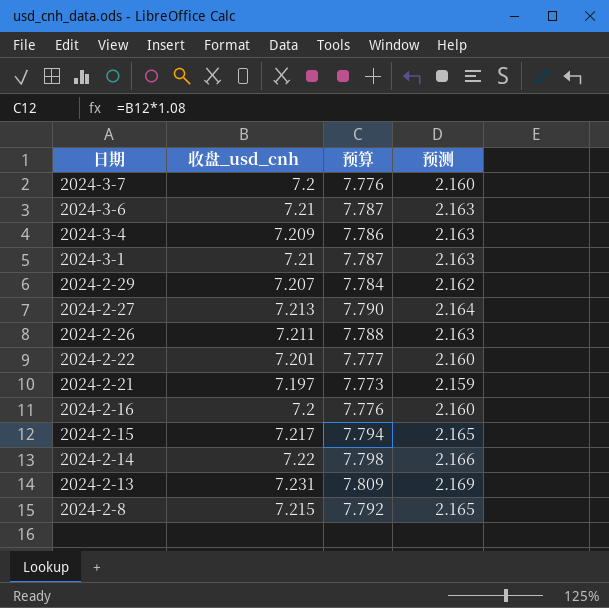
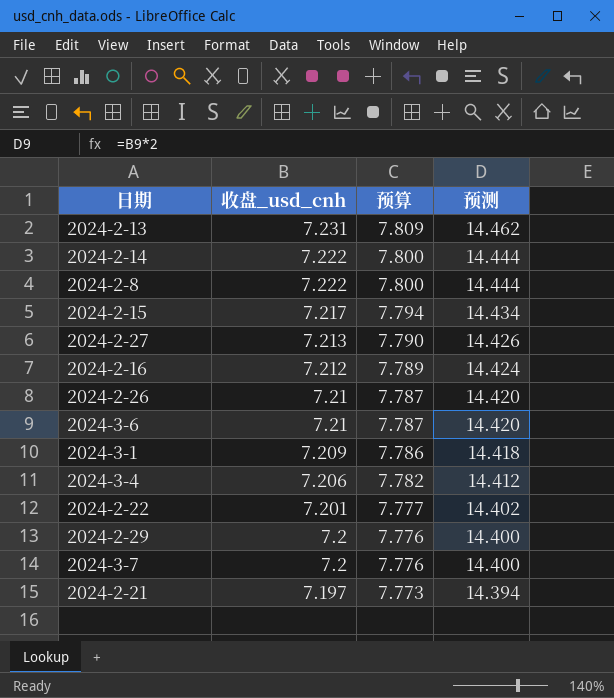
row order: 日期 descending -> 收盘_usd_cnh descending
column 预测 | formula: [收盘_usd_cnh] * 0.3 -> [收盘_usd_cnh] * 2
2024-2-14 | 收盘_usd_cnh: 7.22 -> 7.222
2024-2-14 | 预算: 7.798 -> 7.800
2024-2-8 | 收盘_usd_cnh: 7.215 -> 7.222
2024-2-8 | 预算: 7.792 -> 7.800
2024-2-16 | 收盘_usd_cnh: 7.2 -> 7.212
2024-2-16 | 预算: 7.776 -> 7.789
2024-2-26 | 收盘_usd_cnh: 7.211 -> 7.21
2024-2-26 | 预算: 7.788 -> 7.787
2024-3-1 | 收盘_usd_cnh: 7.21 -> 7.209
2024-3-1 | 预算: 7.787 -> 7.786
2024-3-4 | 收盘_usd_cnh: 7.209 -> 7.206
2024-3-4 | 预算: 7.786 -> 7.782
2024-2-29 | 收盘_usd_cnh: 7.207 -> 7.2
2024-2-29 | 预算: 7.784 -> 7.776

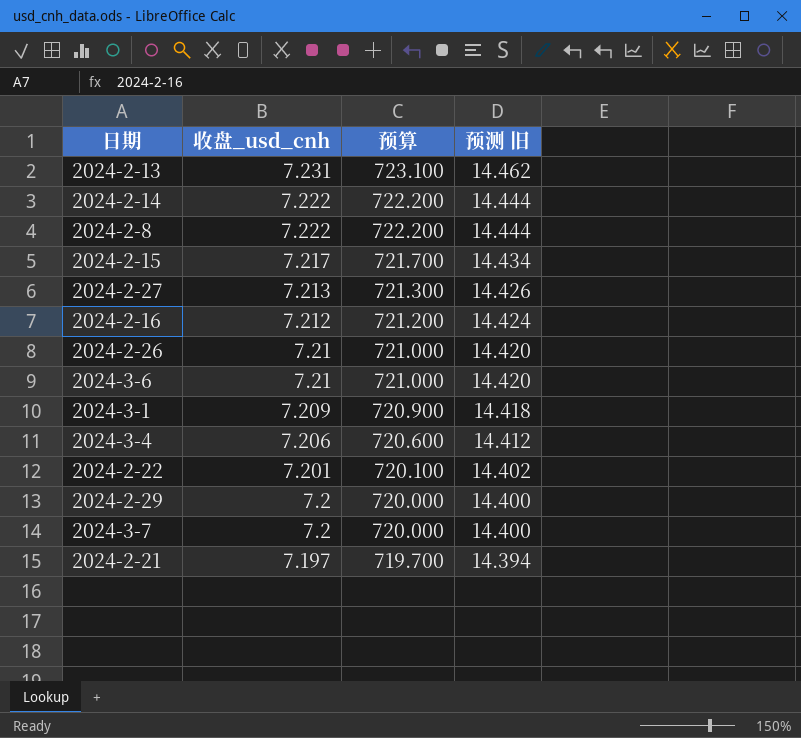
column 预算 | formula: [收盘_usd_cnh] * 1.08 -> [收盘_usd_cnh] * 100
column name: 预测 -> 预测 旧

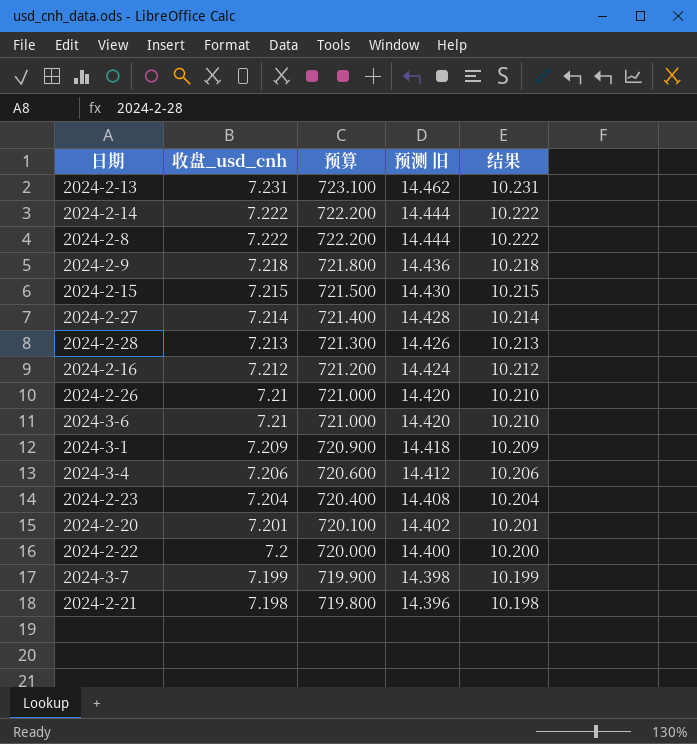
column 结果 | formula: none -> [收盘_usd_cnh] + 3
row 2024-2-29: 7.2 | 720.000 | 14.400 -> none
row 2024-2-9: none -> 7.218 | 721.800 | 14.436 | 10.218
2024-2-15 | 收盘_usd_cnh: 7.217 -> 7.215
2024-2-15 | 预算: 721.700 -> 721.500
2024-2-15 | 预测 旧: 14.434 -> 14.430
2024-2-27 | 收盘_usd_cnh: 7.213 -> 7.214
2024-2-27 | 预算: 721.300 -> 721.400
2024-2-27 | 预测 旧: 14.426 -> 14.428
row 2024-2-28: none -> 7.213 | 721.300 | 14.426 | 10.213
row 2024-2-23: none -> 7.204 | 720.400 | 14.408 | 10.204
row 2024-2-20: none -> 7.201 | 720.100 | 14.402 | 10.201
2024-2-22 | 收盘_usd_cnh: 7.201 -> 7.2
2024-2-22 | 预算: 720.100 -> 720.000
2024-2-22 | 预测 旧: 14.402 -> 14.400
2024-3-7 | 收盘_usd_cnh: 7.2 -> 7.199
2024-3-7 | 预算: 720.000 -> 719.900
2024-3-7 | 预测 旧: 14.400 -> 14.398
2024-2-21 | 收盘_usd_cnh: 7.197 -> 7.198
2024-2-21 | 预算: 719.700 -> 719.800
2024-2-21 | 预测 旧: 14.394 -> 14.396

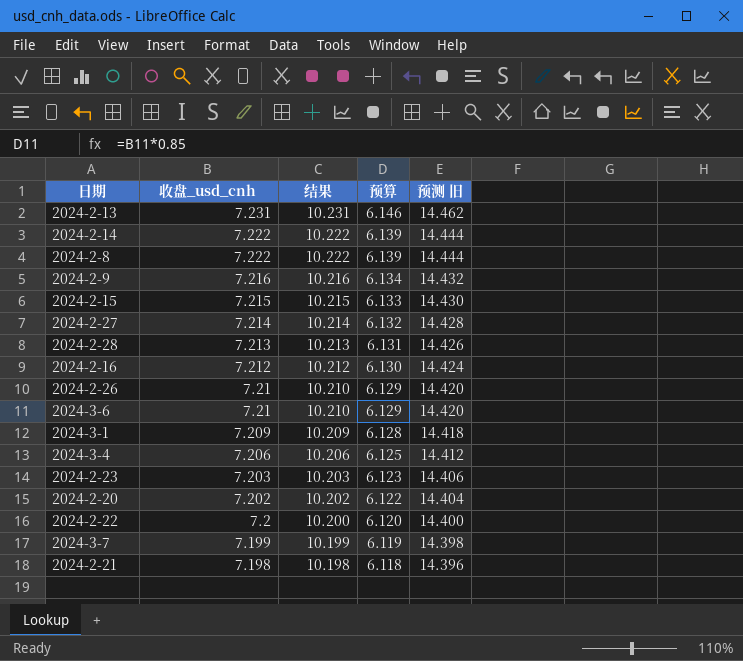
column 结果 | position: 5 -> 3
column 预算 | formula: [收盘_usd_cnh] * 100 -> [收盘_usd_cnh] * 0.85
2024-2-9 | 收盘_usd_cnh: 7.218 -> 7.216
2024-2-9 | 结果: 10.218 -> 10.216
2024-2-9 | 预测 旧: 14.436 -> 14.432
2024-2-23 | 收盘_usd_cnh: 7.204 -> 7.203
2024-2-23 | 结果: 10.204 -> 10.203
2024-2-23 | 预测 旧: 14.408 -> 14.406
2024-2-20 | 收盘_usd_cnh: 7.201 -> 7.202
2024-2-20 | 结果: 10.201 -> 10.202
2024-2-20 | 预测 旧: 14.402 -> 14.404

